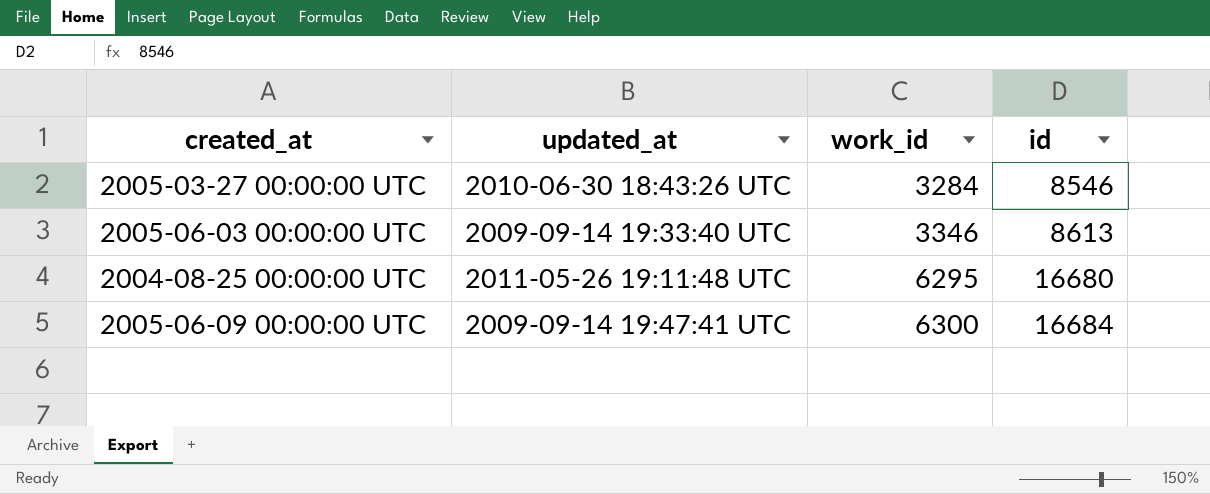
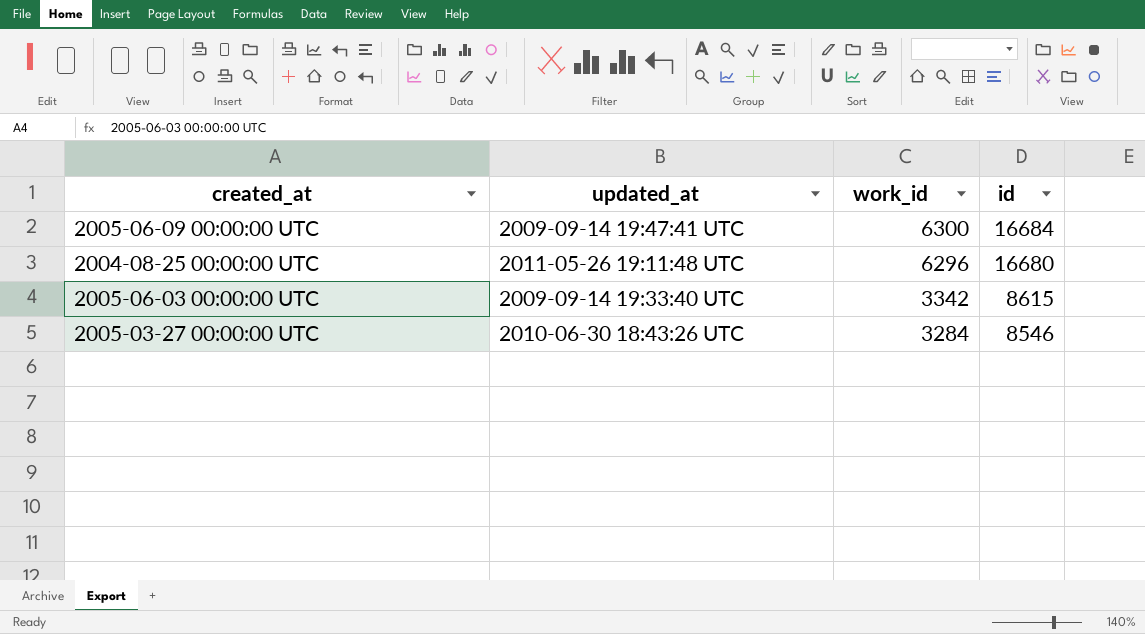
row order: work_id ascending -> work_id descending
2004-08-25 00:00:00 UTC | work_id: 6295 -> 6296
2005-06-03 00:00:00 UTC | work_id: 3346 -> 3342
2005-06-03 00:00:00 UTC | id: 8613 -> 8615

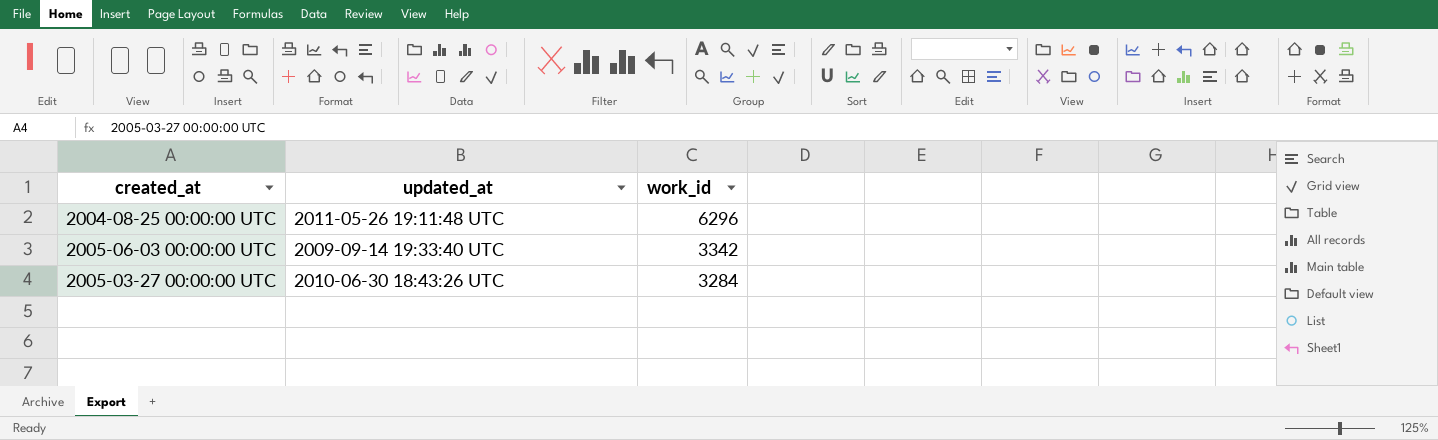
column id | position: 4 -> none
row 2005-06-09 00:00:00 UTC: 2009-09-14 19:47:41 UTC | 6300 | 16684 -> none

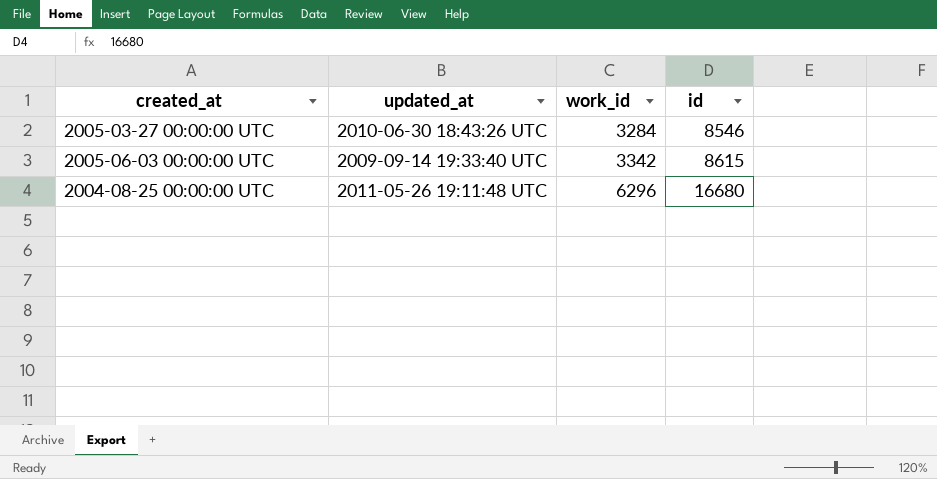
row order: work_id descending -> work_id ascending
column id | position: none -> 4

